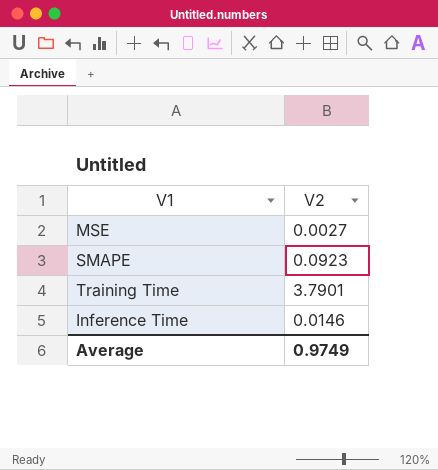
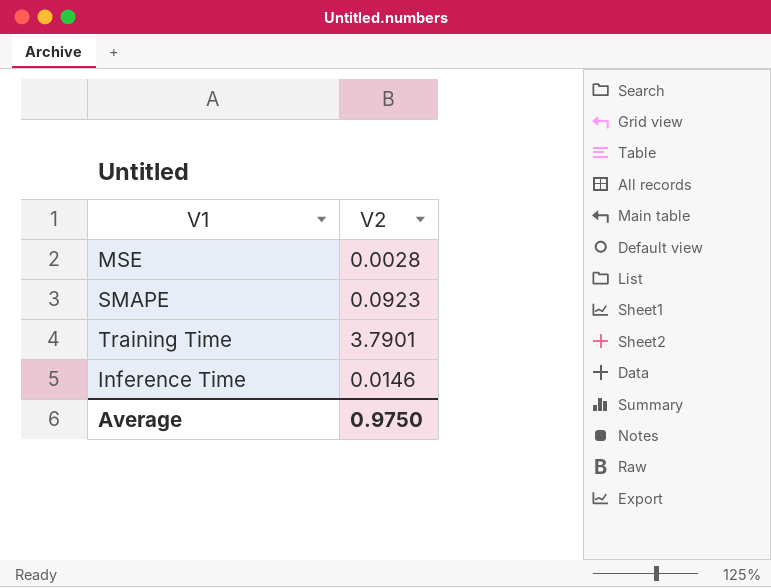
MSE | V2: 0.0027 -> 0.0028
Average | V2: 0.9749 -> 0.9750

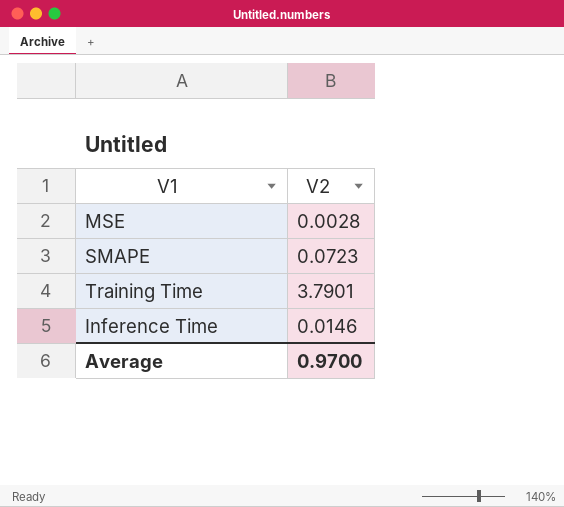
SMAPE | V2: 0.0923 -> 0.0723
Average | V2: 0.9750 -> 0.9700

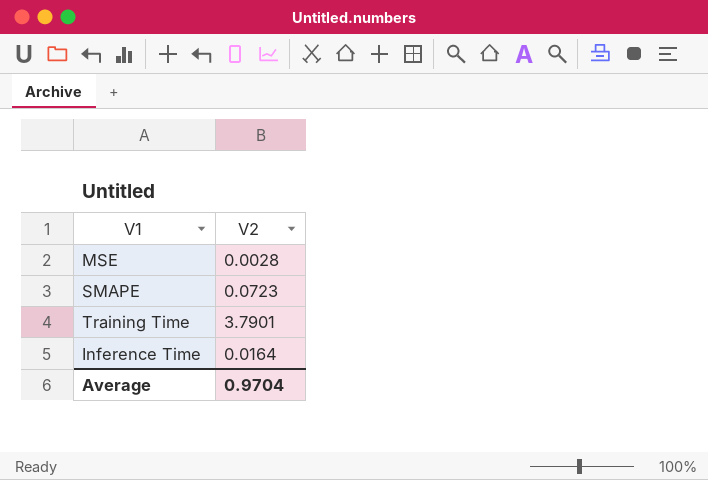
Inference Time | V2: 0.0146 -> 0.0164
Average | V2: 0.9700 -> 0.9704

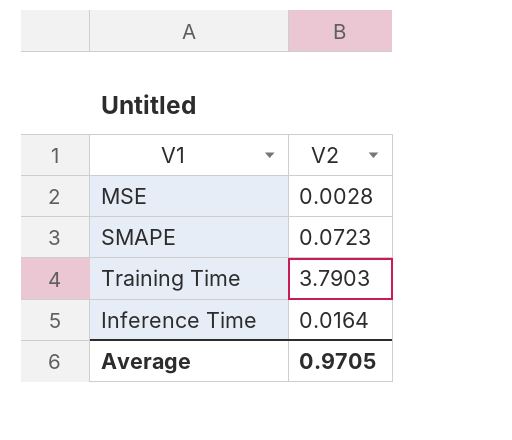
Training Time | V2: 3.7901 -> 3.7903
Average | V2: 0.9704 -> 0.9705

